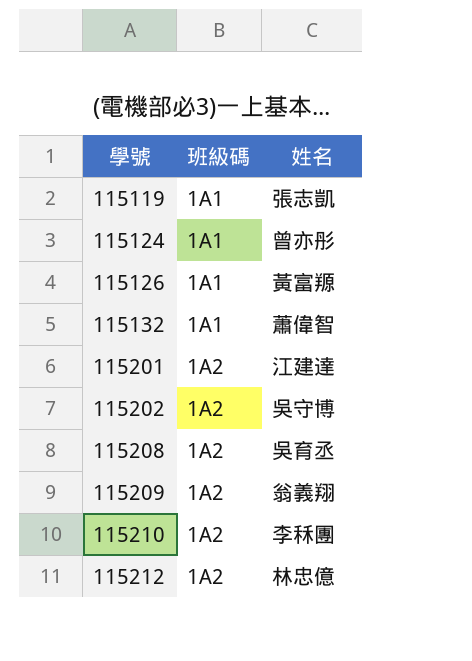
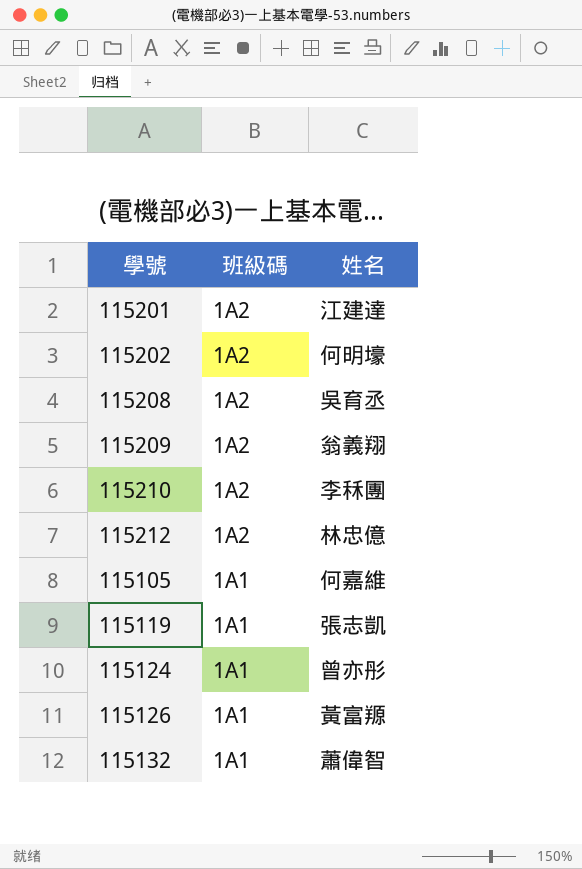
row order: 學號 ascending -> 班級碼 descending
115202 | 姓名: 吳守博 -> 何明壕
row 115105: none -> 1A1 | 何嘉維

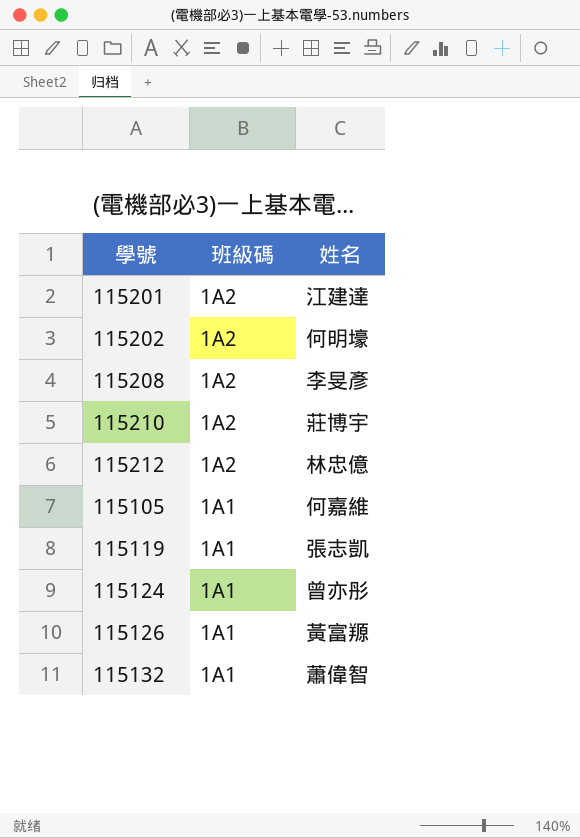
row 115209: 1A2 | 翁義翔 -> none
115208 | 姓名: 吳育丞 -> 李旻彥
115210 | 姓名: 李秝團 -> 莊博宇

